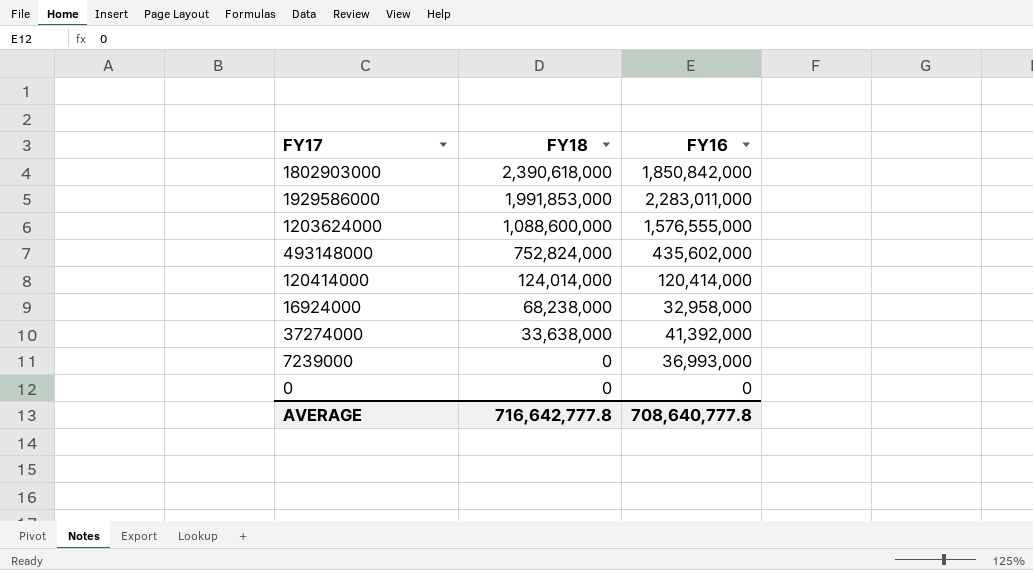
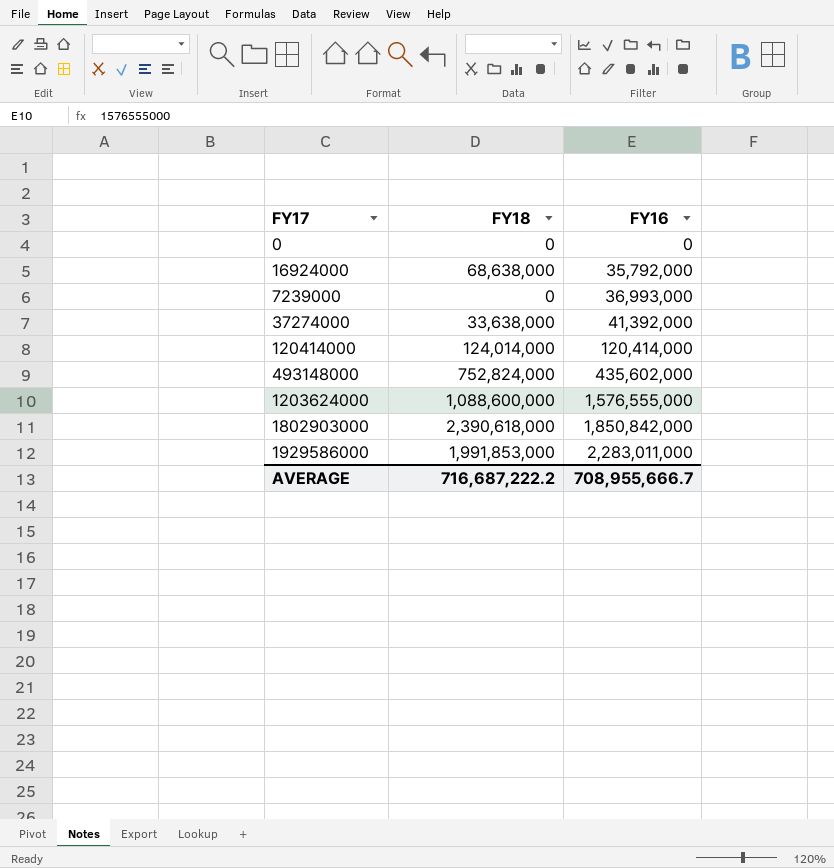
row order: FY18 descending -> FY16 ascending
16924000 | FY18: 68,238,000 -> 68,638,000
16924000 | FY16: 32,958,000 -> 35,792,000
AVERAGE | FY18: 716,642,777.8 -> 716,687,222.2
AVERAGE | FY16: 708,640,777.8 -> 708,955,666.7

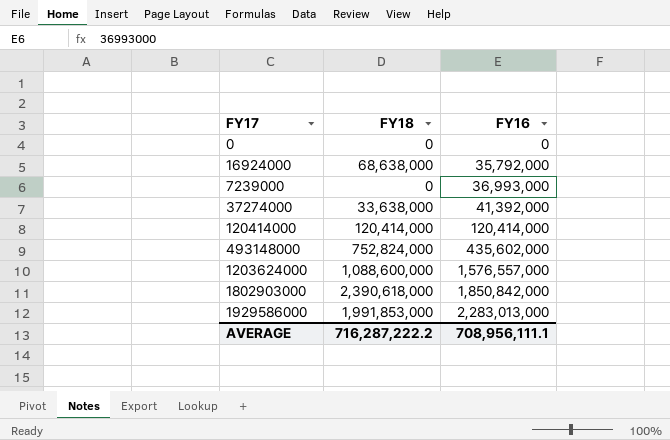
120414000 | FY18: 124,014,000 -> 120,414,000
1203624000 | FY16: 1,576,555,000 -> 1,576,557,000
1929586000 | FY16: 2,283,011,000 -> 2,283,013,000
AVERAGE | FY18: 716,687,222.2 -> 716,287,222.2
AVERAGE | FY16: 708,955,666.7 -> 708,956,111.1

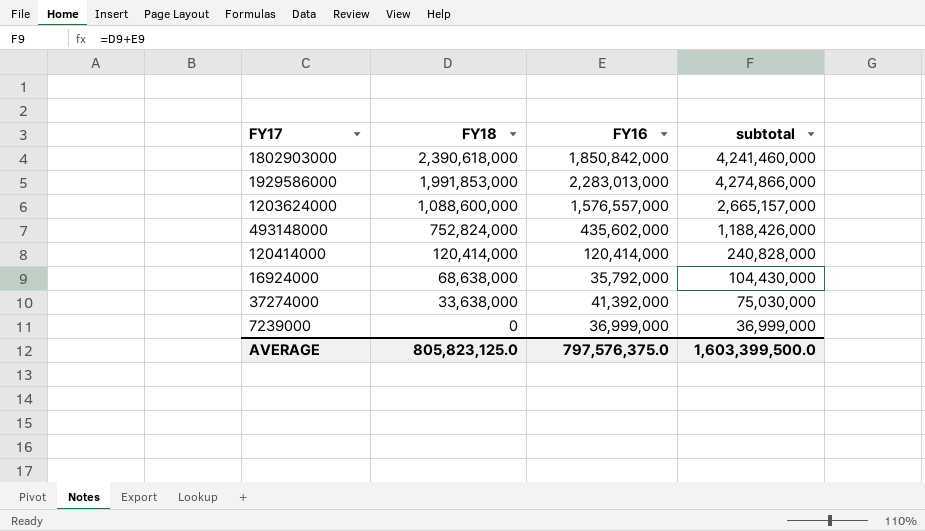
row order: FY16 ascending -> FY18 descending
column subtotal | formula: none -> [FY18] + [FY16]
row 0: 0 | 0 -> none
7239000 | FY16: 36,993,000 -> 36,999,000
AVERAGE | FY18: 716,287,222.2 -> 805,823,125.0
AVERAGE | FY16: 708,956,111.1 -> 797,576,375.0

